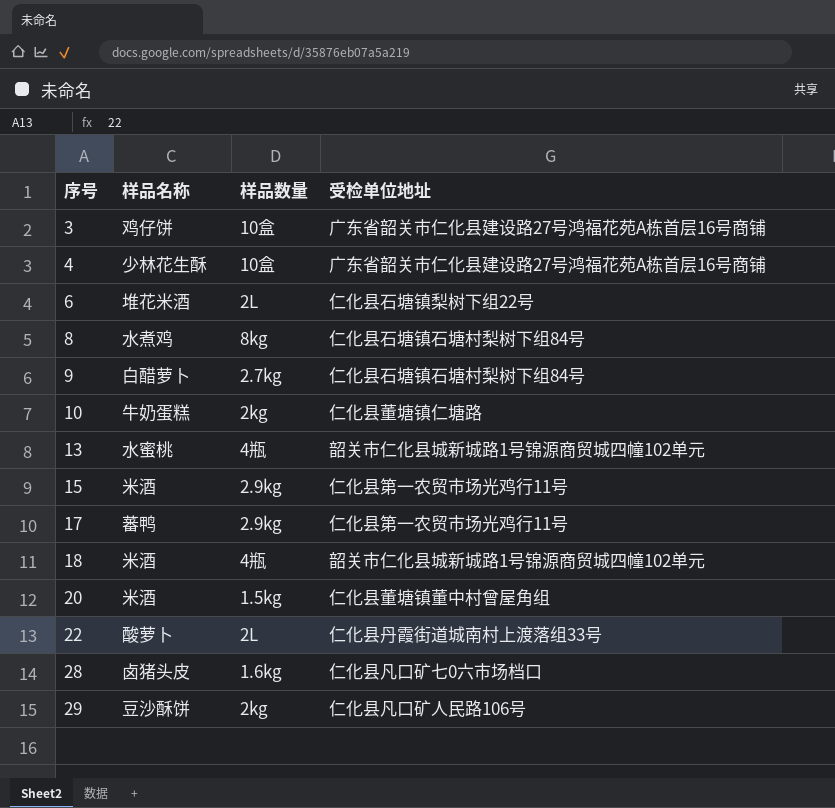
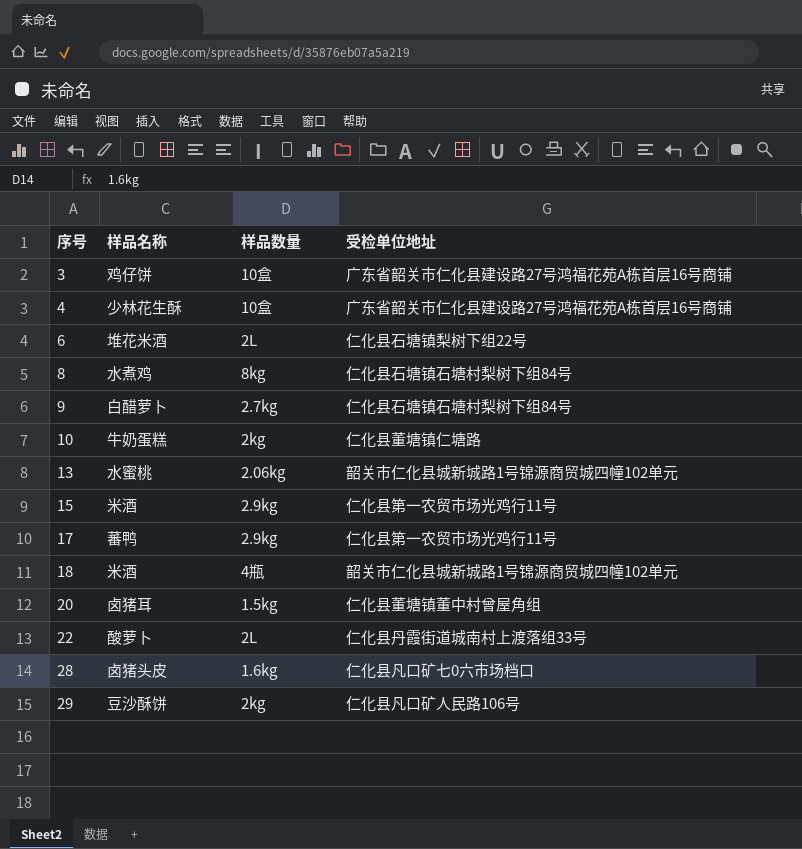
13 | 样品数量: 4瓶 -> 2.06kg
20 | 样品名称: 米酒 -> 卤猪耳

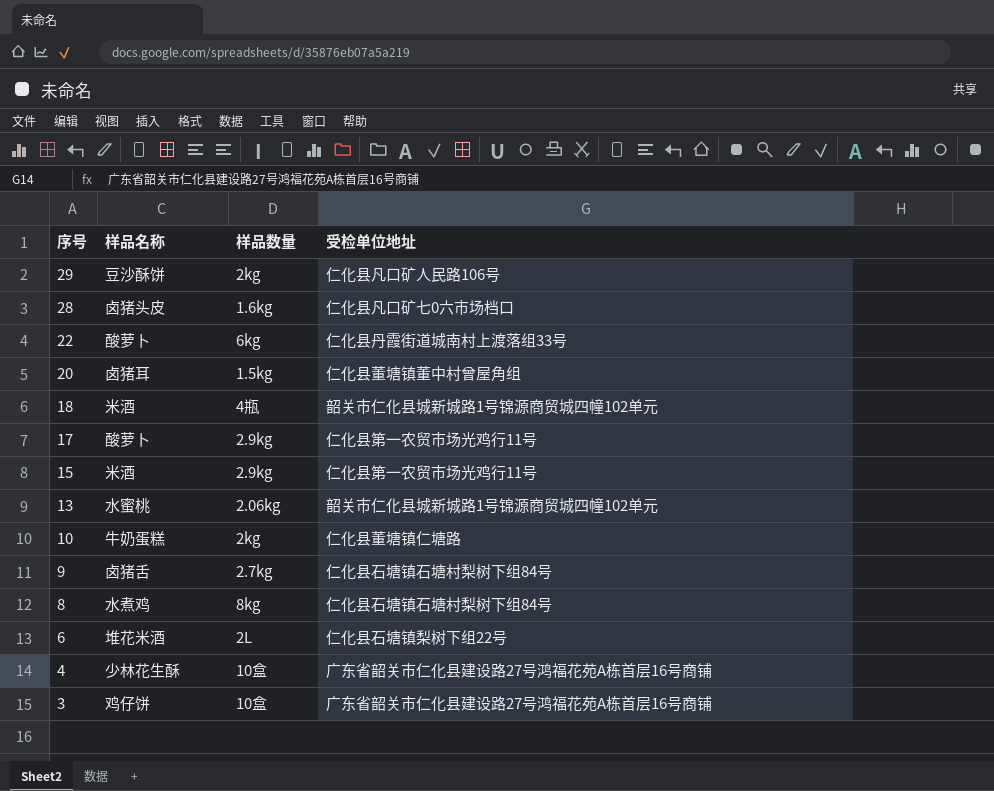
row order: 序号 ascending -> 序号 descending
22 | 样品数量: 2L -> 6kg
17 | 样品名称: 蕃鸭 -> 酸萝卜
9 | 样品名称: 白醋萝卜 -> 卤猪舌

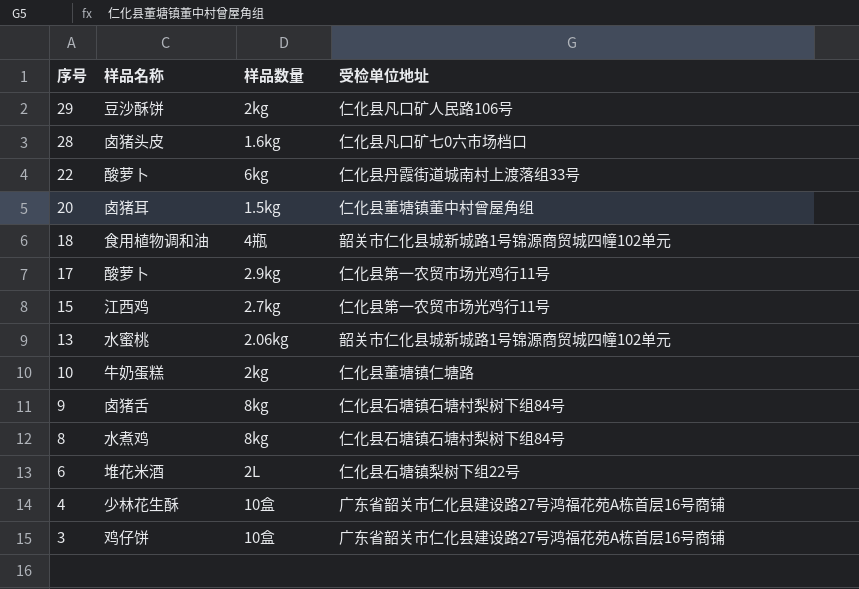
18 | 样品名称: 米酒 -> 食用植物调和油
15 | 样品名称: 米酒 -> 江西鸡
15 | 样品数量: 2.9kg -> 2.7kg
9 | 样品数量: 2.7kg -> 8kg

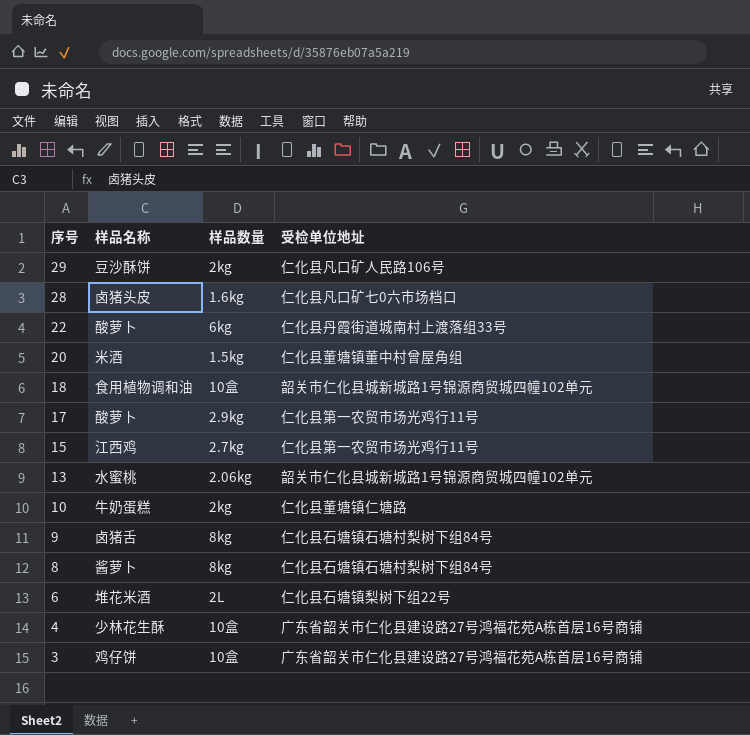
20 | 样品名称: 卤猪耳 -> 米酒
18 | 样品数量: 4瓶 -> 10盒
8 | 样品名称: 水煮鸡 -> 酱萝卜

